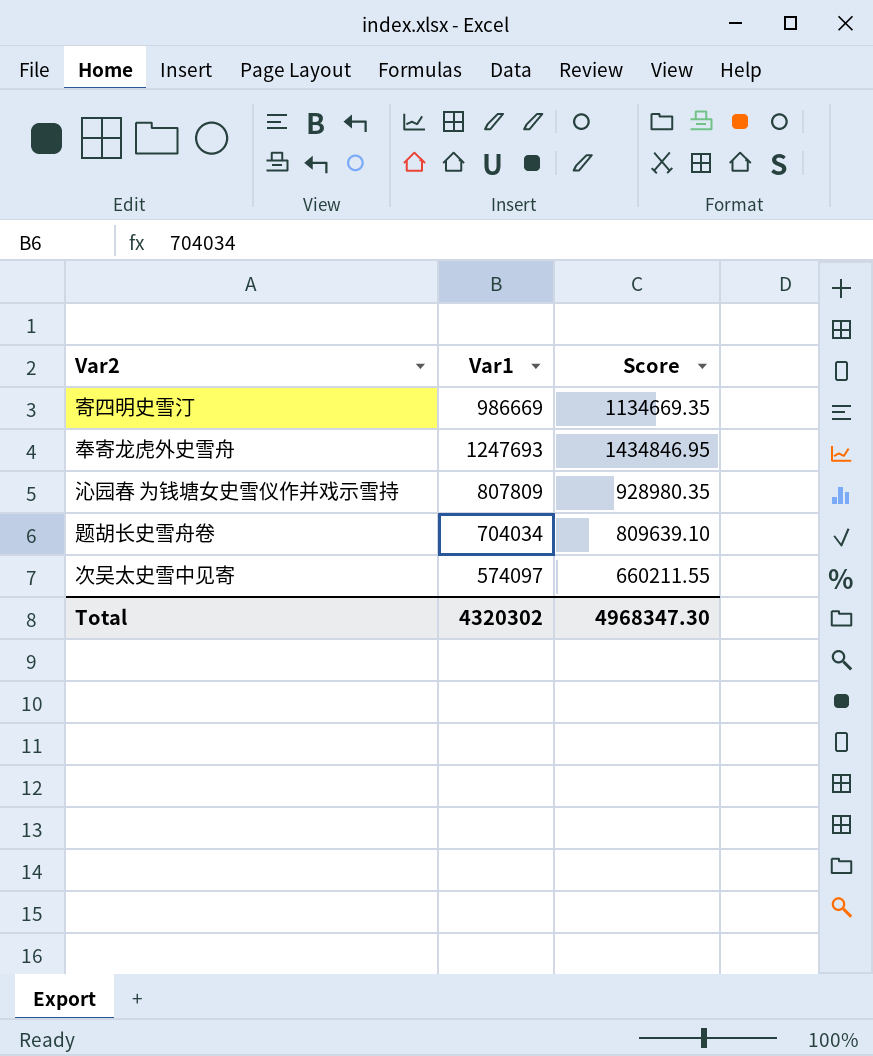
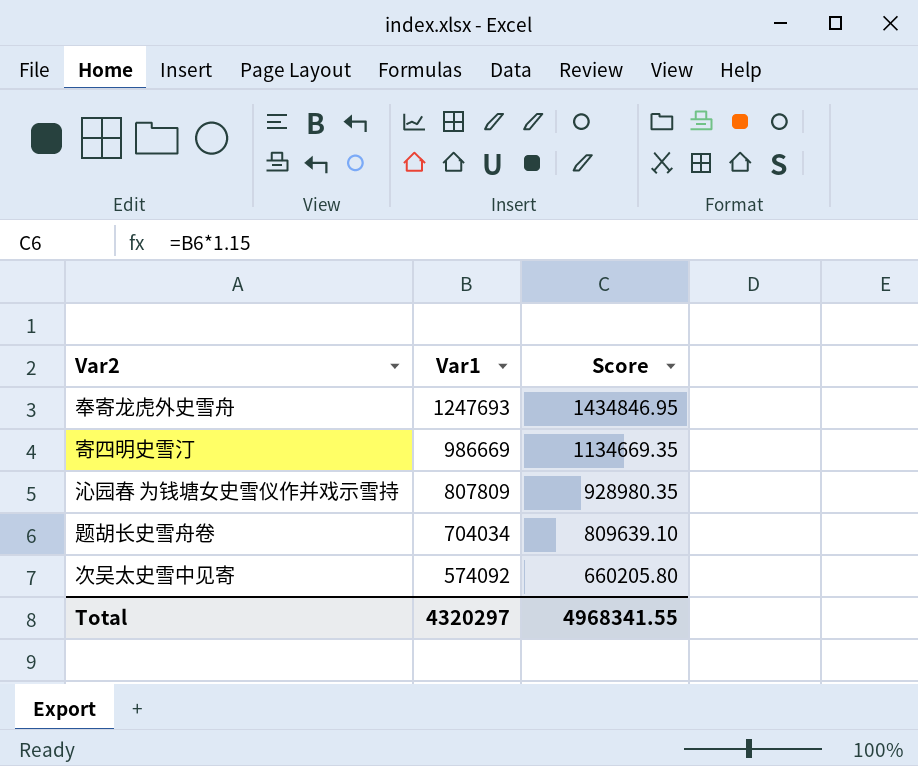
row order: none -> Var1 descending
次吴太史雪中见寄 | Var1: 574097 -> 574092
次吴太史雪中见寄 | Score: 660211.55 -> 660205.80
Total | Var1: 4320302 -> 4320297
Total | Score: 4968347.30 -> 4968341.55

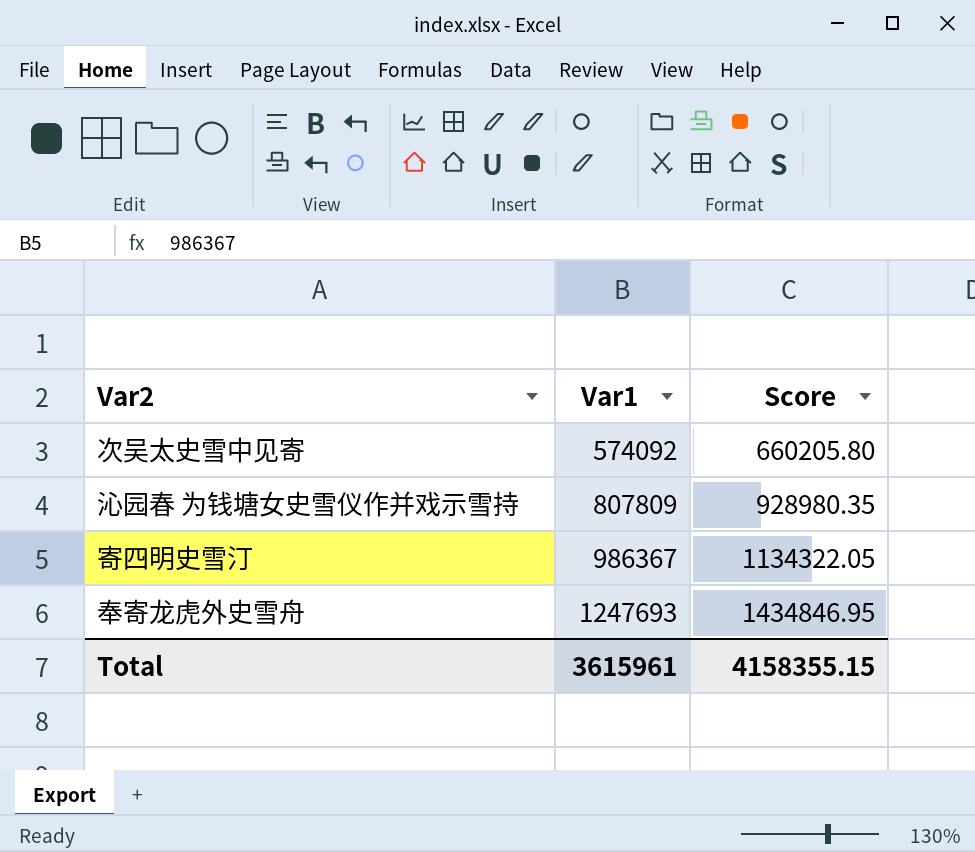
row order: Var1 descending -> Var1 ascending
row 题胡长史雪舟卷: 704034 | 809639.10 -> none
寄四明史雪汀 | Var1: 986669 -> 986367
寄四明史雪汀 | Score: 1134669.35 -> 1134322.05
Total | Var1: 4320297 -> 3615961
Total | Score: 4968341.55 -> 4158355.15

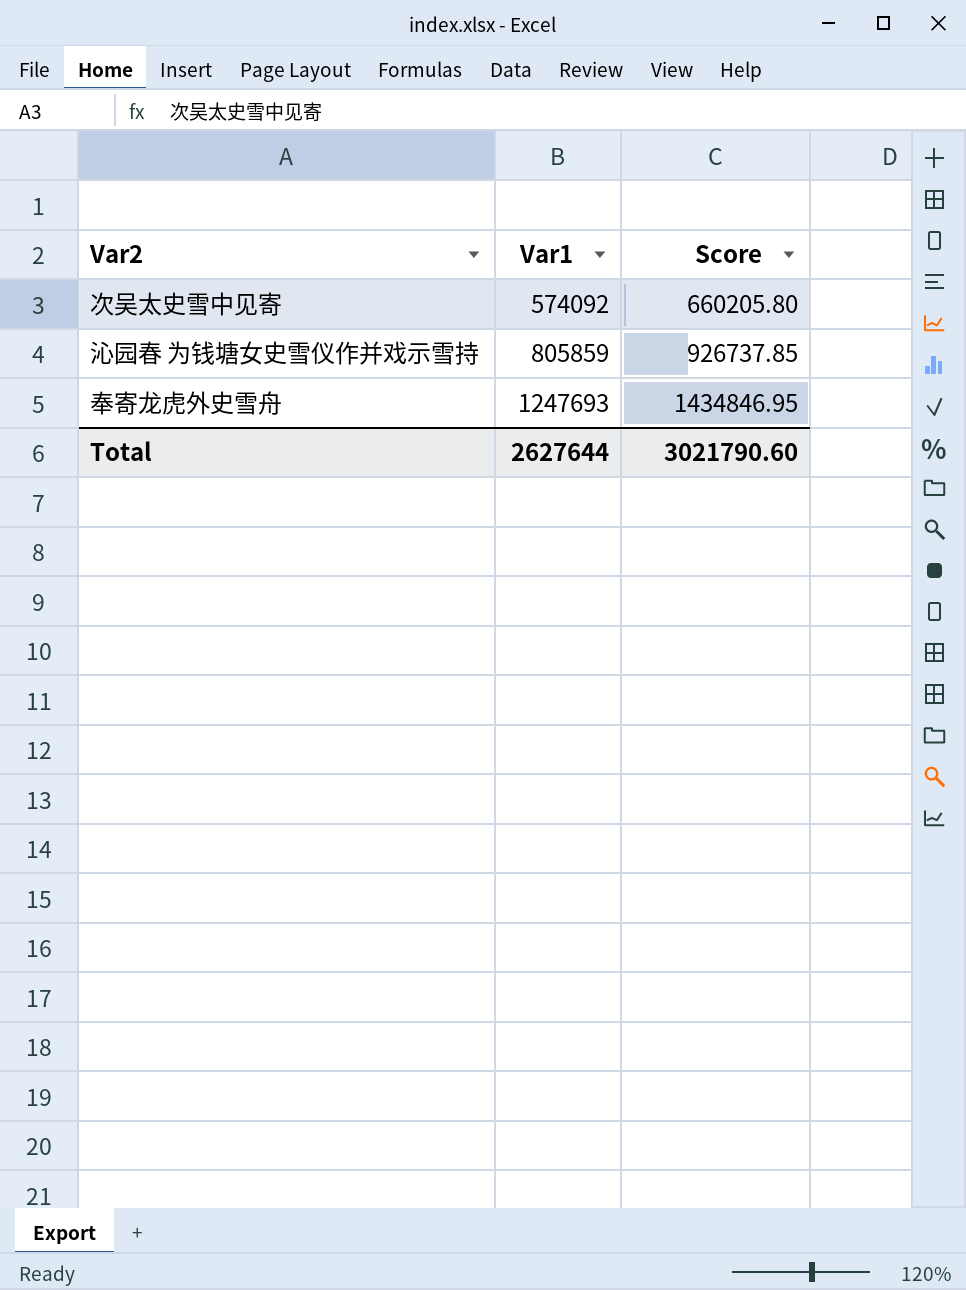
row 寄四明史雪汀: 986367 | 1134322.05 -> none
沁园春 为钱塘女史雪仪作并戏示雪持 | Var1: 807809 -> 805859
沁园春 为钱塘女史雪仪作并戏示雪持 | Score: 928980.35 -> 926737.85
Total | Var1: 3615961 -> 2627644
Total | Score: 4158355.15 -> 3021790.60

